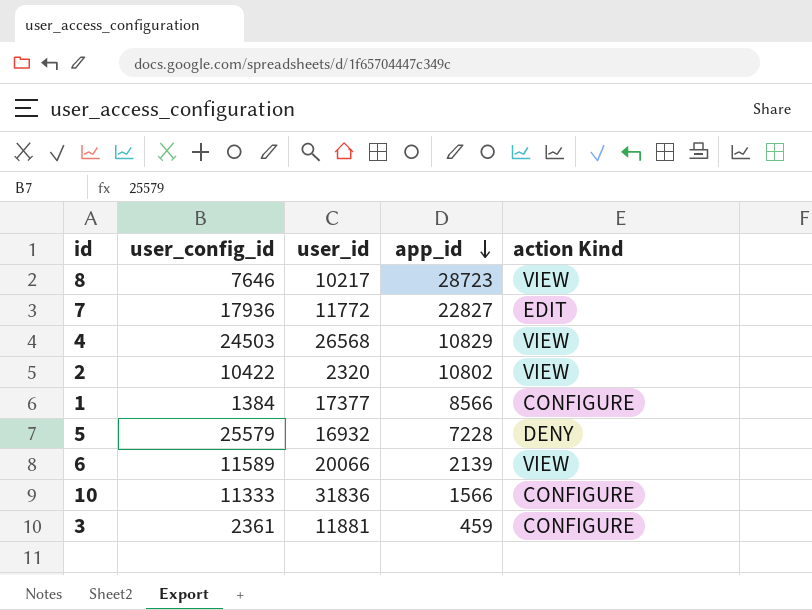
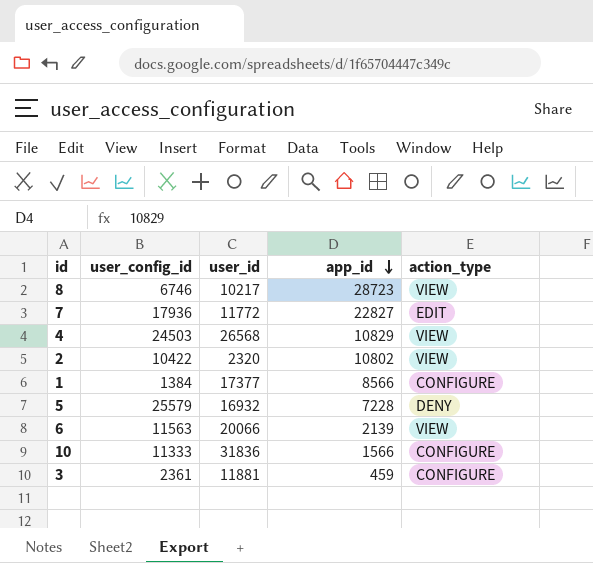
column name: action Kind -> action_type
8 | user_config_id: 7646 -> 6746
6 | user_config_id: 11589 -> 11563

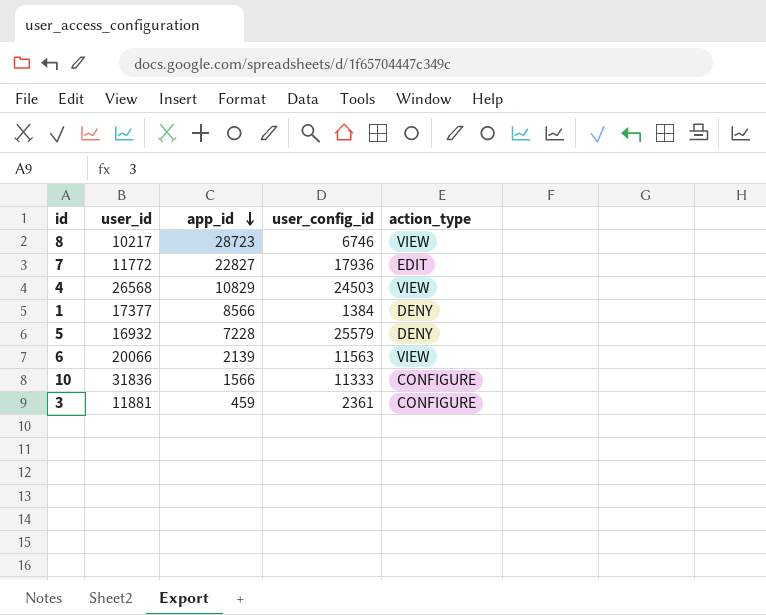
column user_config_id | position: 2 -> 4
row 2: 10422 | 2320 | 10802 | VIEW -> none
1 | action_type: CONFIGURE -> DENY

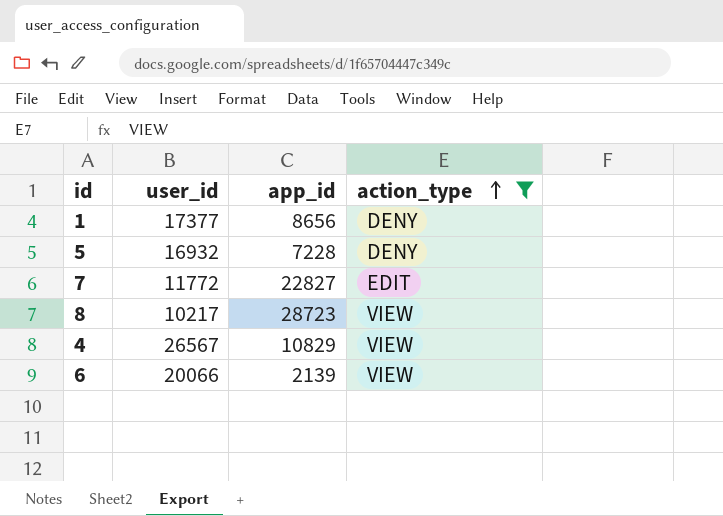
filter: none -> action_type != CONFIGURE
row order: app_id descending -> action_type ascending
column user_config_id | position: 4 -> none
1 | app_id: 8566 -> 8656
4 | user_id: 26568 -> 26567

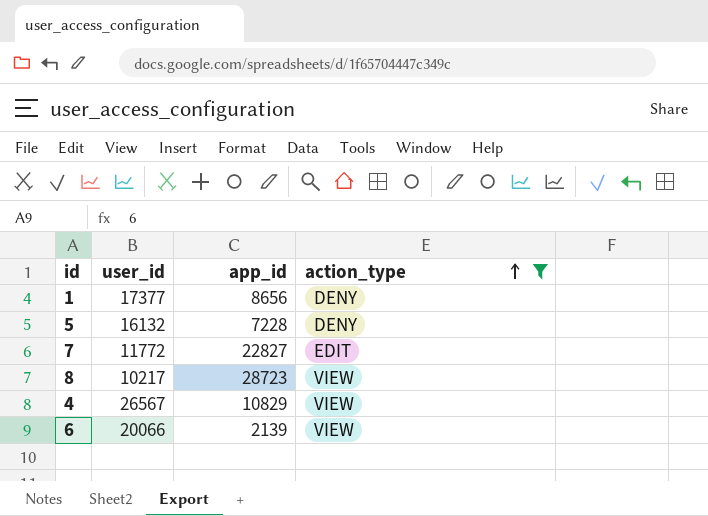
5 | user_id: 16932 -> 16132

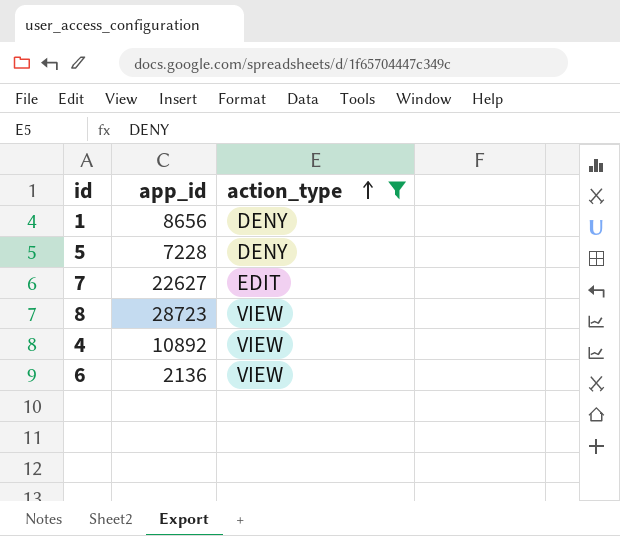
column user_id | position: 2 -> none
7 | app_id: 22827 -> 22627
4 | app_id: 10829 -> 10892
6 | app_id: 2139 -> 2136

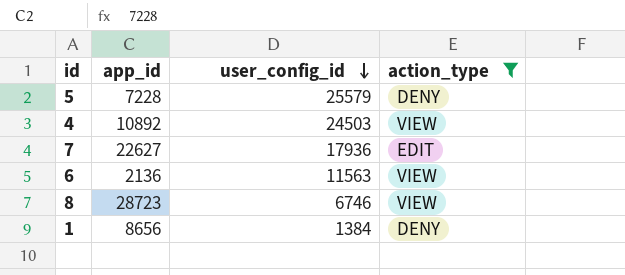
row order: action_type ascending -> user_config_id descending
column user_config_id | position: none -> 3

